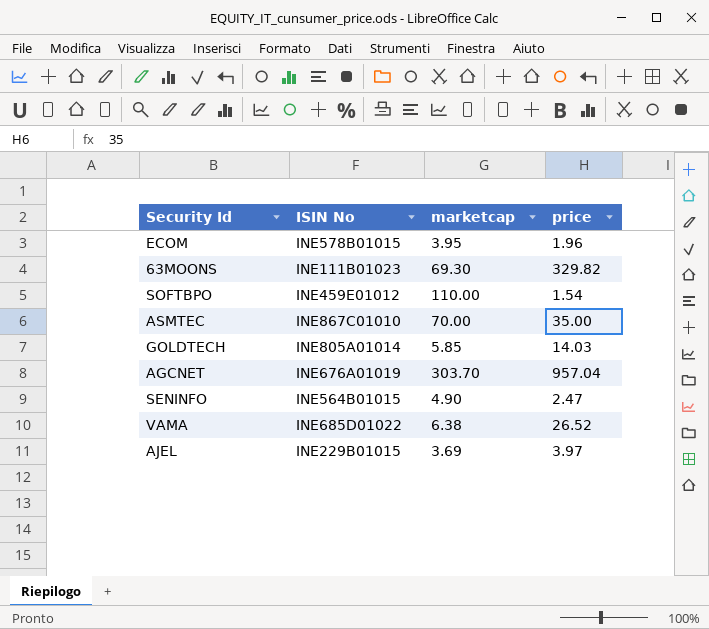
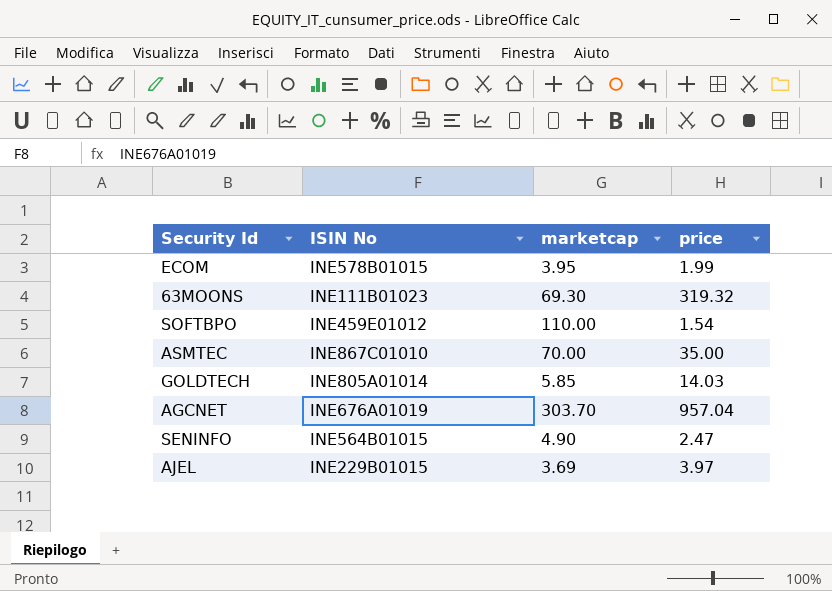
row VAMA: INE685D01022 | 6.38 | 26.52 -> none
ECOM | price: 1.96 -> 1.99
63MOONS | price: 329.82 -> 319.32

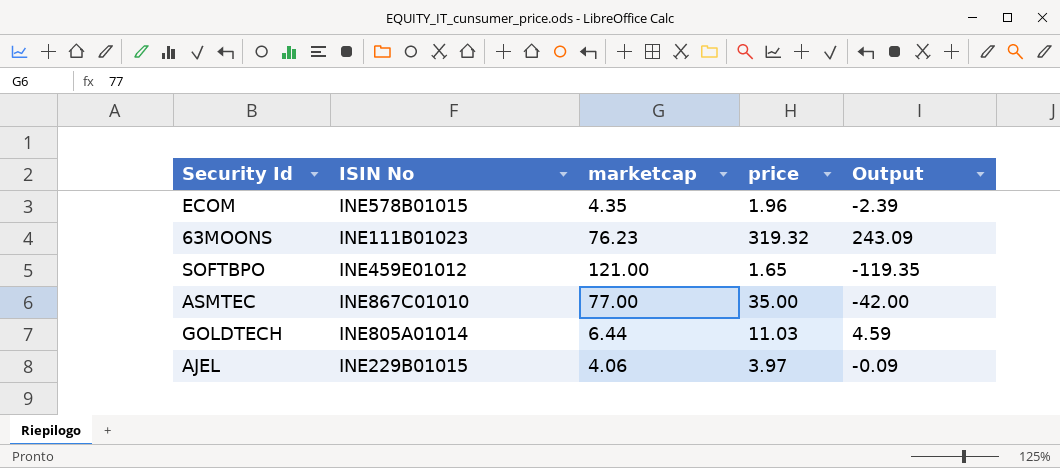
column Output | formula: none -> [price] - [marketcap]
row AGCNET: INE676A01019 | 303.70 | 957.04 -> none
row SENINFO: INE564B01015 | 4.90 | 2.47 -> none
ECOM | marketcap: 3.95 -> 4.35
ECOM | price: 1.99 -> 1.96
63MOONS | marketcap: 69.30 -> 76.23
SOFTBPO | marketcap: 110.00 -> 121.00
SOFTBPO | price: 1.54 -> 1.65
ASMTEC | marketcap: 70.00 -> 77.00
GOLDTECH | marketcap: 5.85 -> 6.44
GOLDTECH | price: 14.03 -> 11.03
AJEL | marketcap: 3.69 -> 4.06

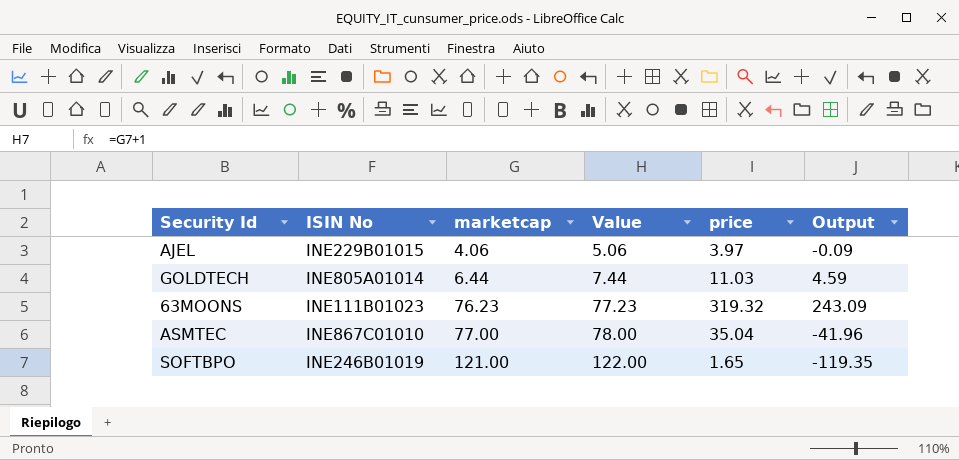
row order: none -> marketcap ascending
column Value | formula: none -> [marketcap] + 1
row ECOM: INE578B01015 | 4.35 | 1.96 | -2.39 -> none
ASMTEC | price: 35.00 -> 35.04
ASMTEC | Output: -42.00 -> -41.96
SOFTBPO | ISIN No: INE459E01012 -> INE246B01019

